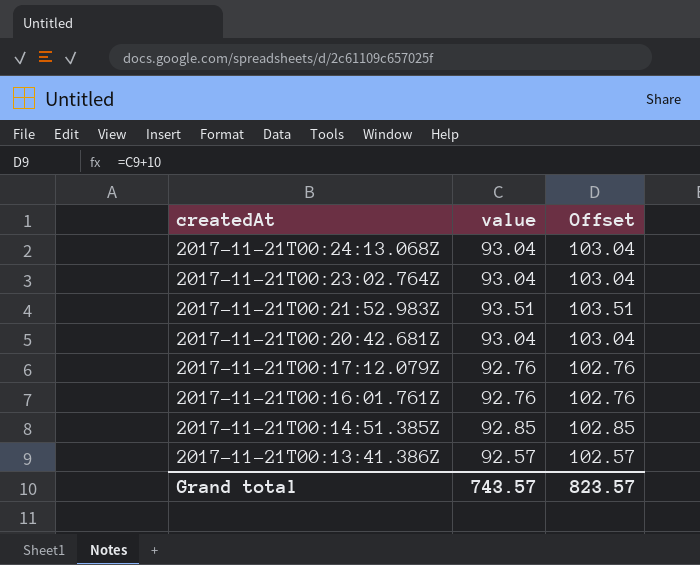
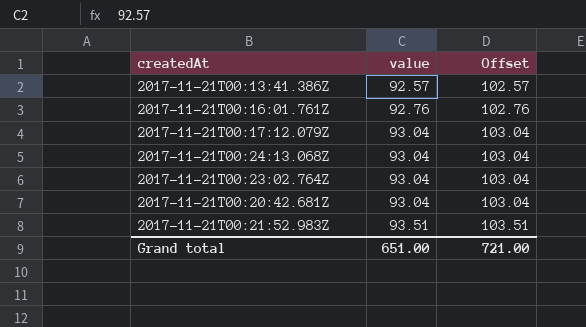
row order: createdAt descending -> value ascending
row 2017-11-21T00:14:51.385Z: 92.85 | 102.85 -> none
2017-11-21T00:17:12.079Z | value: 92.76 -> 93.04
2017-11-21T00:17:12.079Z | Offset: 102.76 -> 103.04
Grand total | value: 743.57 -> 651.00
Grand total | Offset: 823.57 -> 721.00

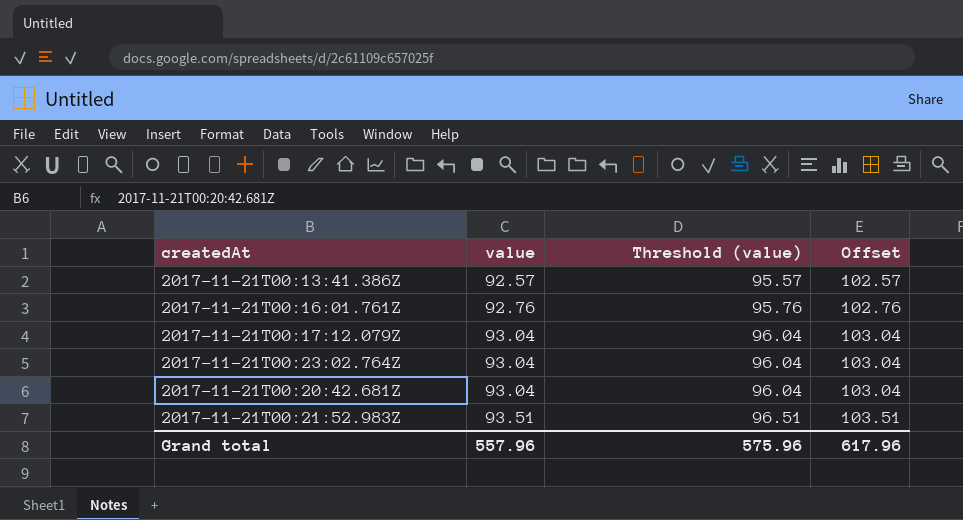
column Threshold (value) | formula: none -> [value] + 3
row 2017-11-21T00:24:13.068Z: 93.04 | 103.04 -> none
Grand total | value: 651.00 -> 557.96
Grand total | Offset: 721.00 -> 617.96

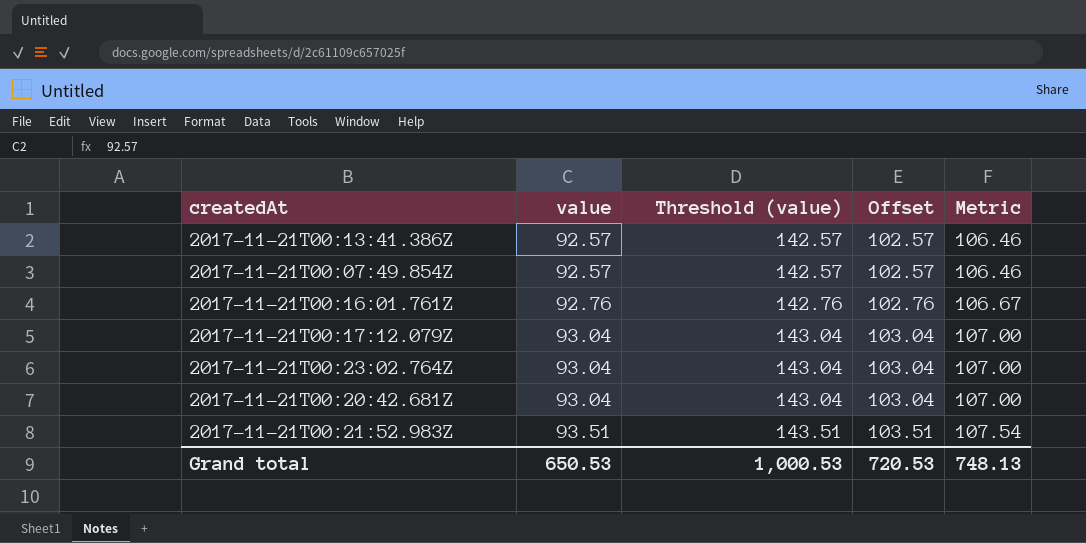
column Threshold (value) | formula: [value] + 3 -> [value] + 50
column Metric | formula: none -> [value] * 1.15
row 2017-11-21T00:07:49.854Z: none -> 92.57 | 142.57 | 102.57 | 106.46
Grand total | value: 557.96 -> 650.53
Grand total | Threshold (value): 575.96 -> 1,000.53
Grand total | Offset: 617.96 -> 720.53

